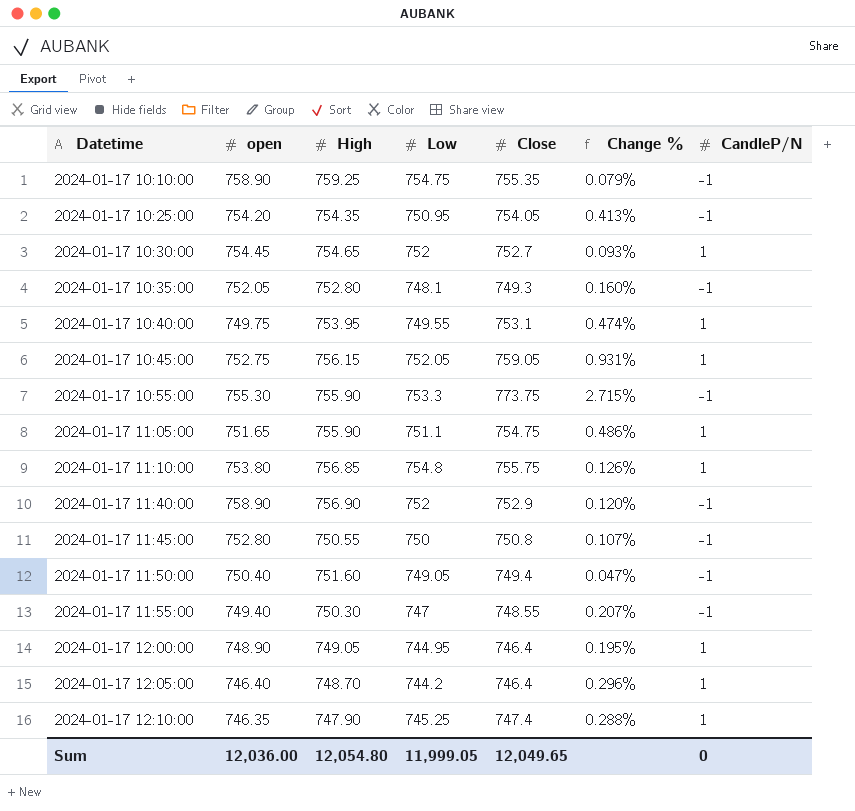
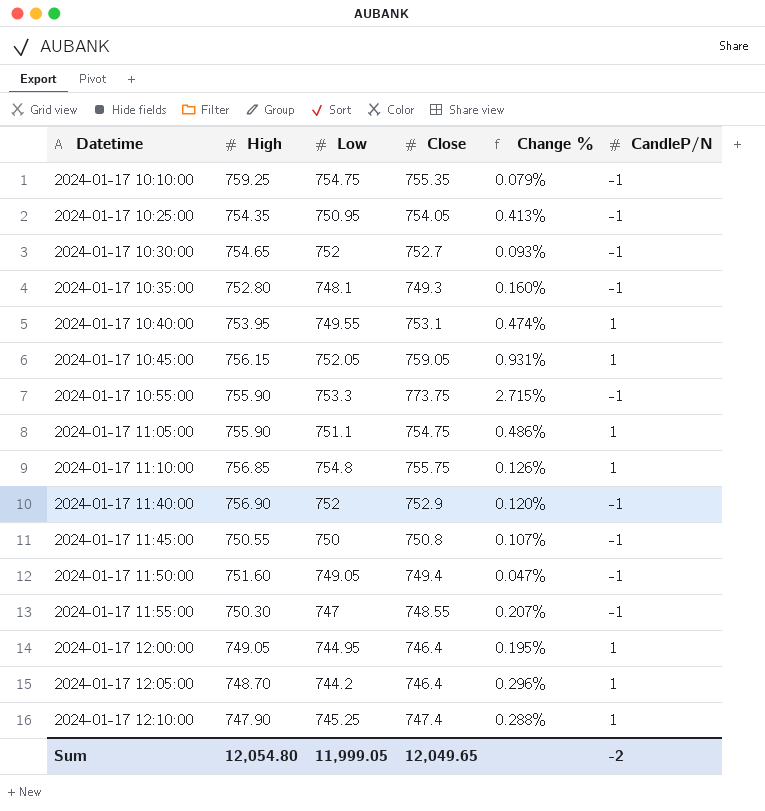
column open | position: 2 -> none
2024-01-17 10:30:00 | CandleP/N: 1 -> -1
Sum | CandleP/N: 0 -> -2

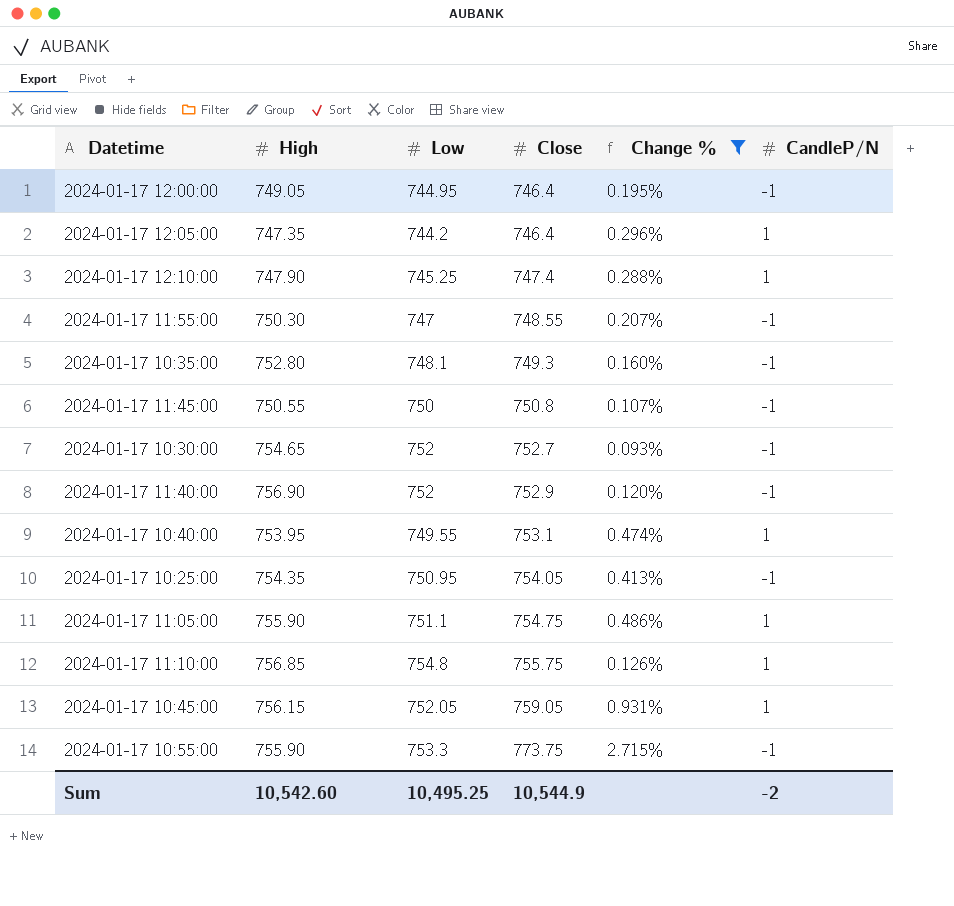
filter: none -> Change % >= 0.093%
row order: Datetime ascending -> Close ascending
2024-01-17 12:00:00 | CandleP/N: 1 -> -1
2024-01-17 12:05:00 | High: 748.70 -> 747.35
Sum | High: 12,054.80 -> 10,542.60
Sum | Low: 11,999.05 -> 10,495.25
Sum | Close: 12,049.65 -> 10,544.9

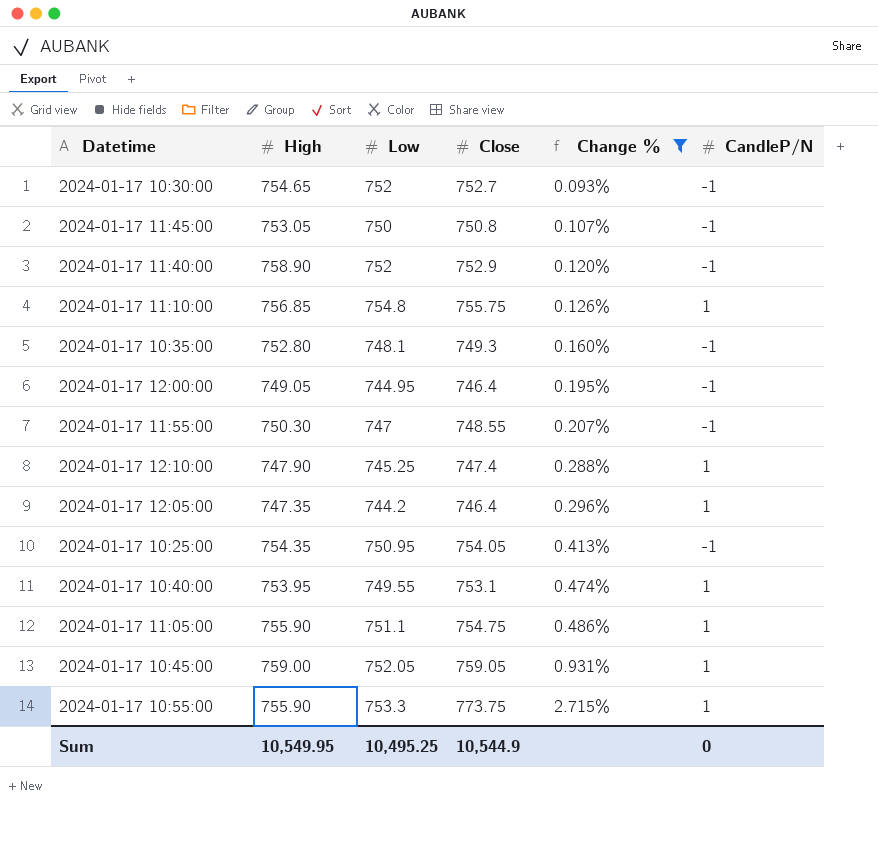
row order: Close ascending -> Change % ascending
2024-01-17 11:45:00 | High: 750.55 -> 753.05
2024-01-17 11:40:00 | High: 756.90 -> 758.90
2024-01-17 10:45:00 | High: 756.15 -> 759.00
2024-01-17 10:55:00 | CandleP/N: -1 -> 1
Sum | High: 10,542.60 -> 10,549.95
Sum | CandleP/N: -2 -> 0

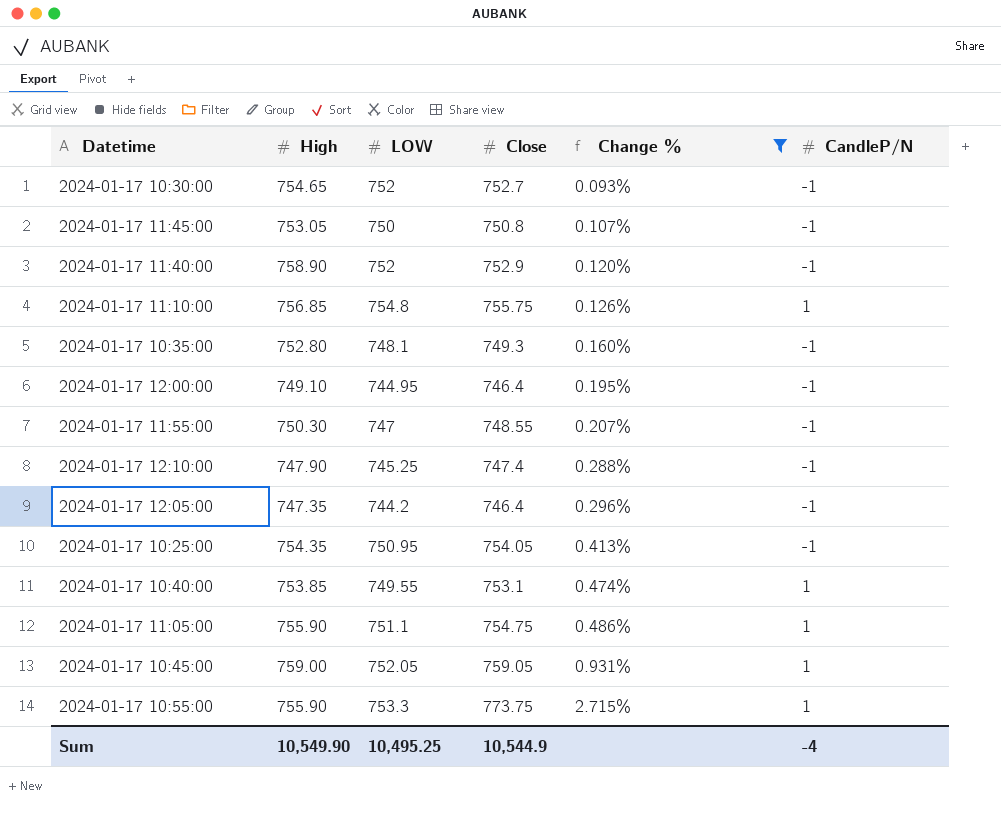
column name: Low -> LOW
2024-01-17 12:00:00 | High: 749.05 -> 749.10
2024-01-17 12:10:00 | CandleP/N: 1 -> -1
2024-01-17 12:05:00 | CandleP/N: 1 -> -1
2024-01-17 10:40:00 | High: 753.95 -> 753.85
Sum | High: 10,549.95 -> 10,549.90
Sum | CandleP/N: 0 -> -4

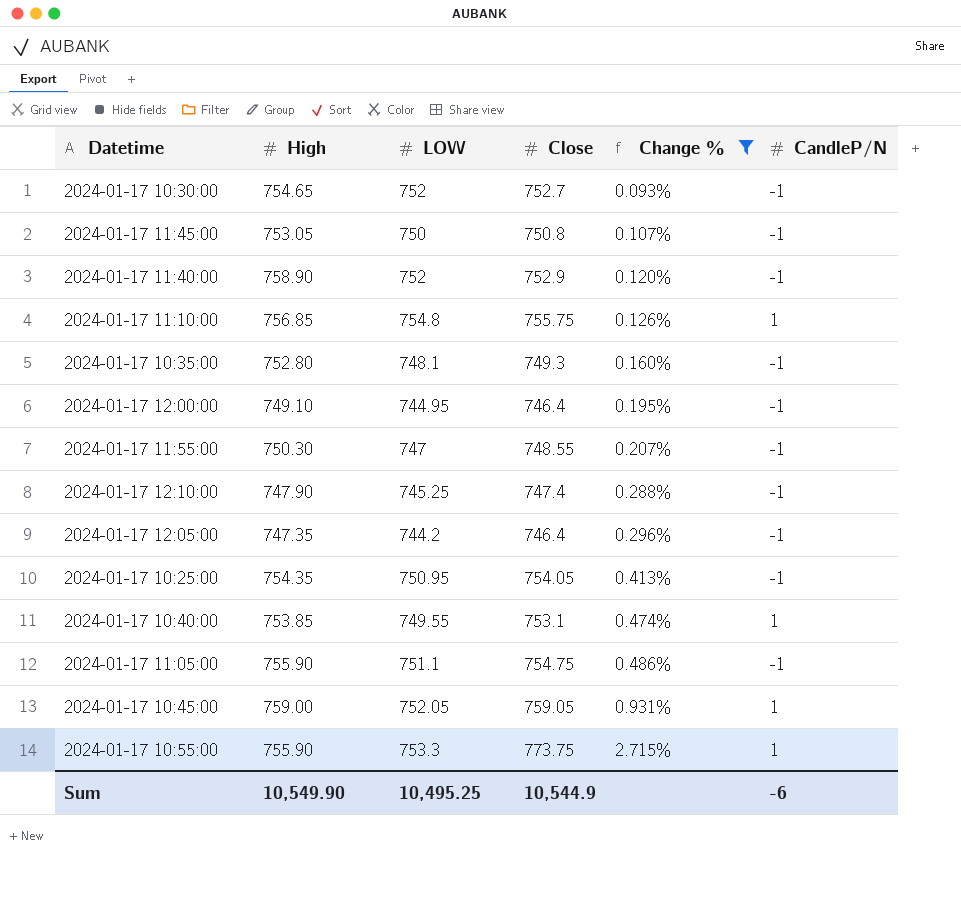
2024-01-17 11:05:00 | CandleP/N: 1 -> -1
Sum | CandleP/N: -4 -> -6

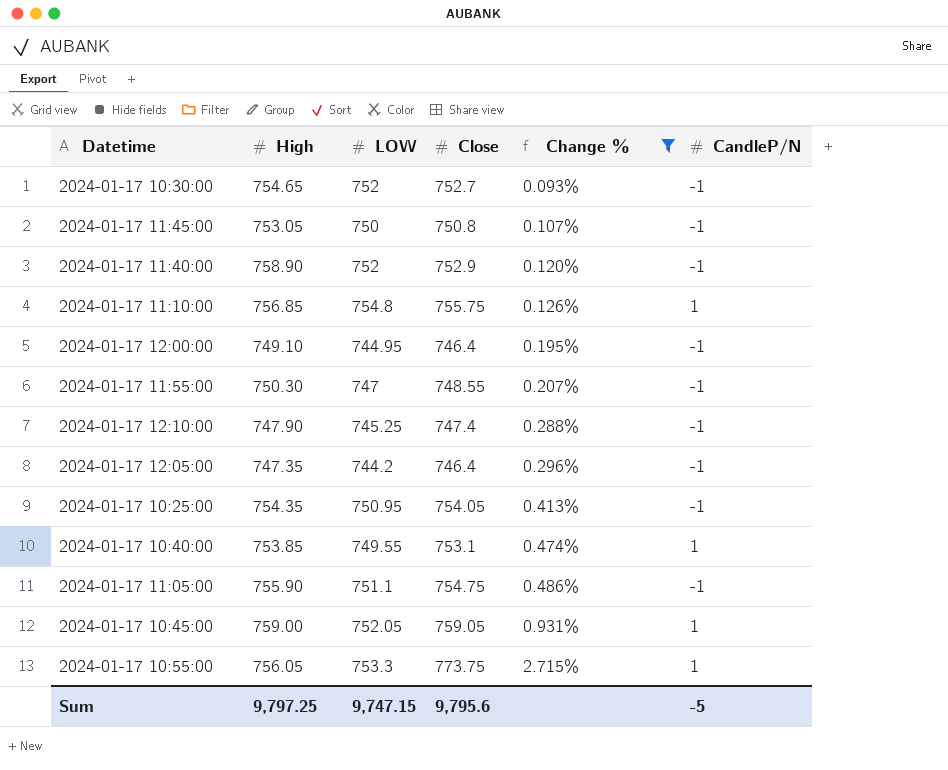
row 2024-01-17 10:35:00: 752.80 | 748.1 | 749.3 | 0.160% | -1 -> none
2024-01-17 10:55:00 | High: 755.90 -> 756.05
Sum | High: 10,549.90 -> 9,797.25
Sum | LOW: 10,495.25 -> 9,747.15
Sum | Close: 10,544.9 -> 9,795.6
Sum | CandleP/N: -6 -> -5

